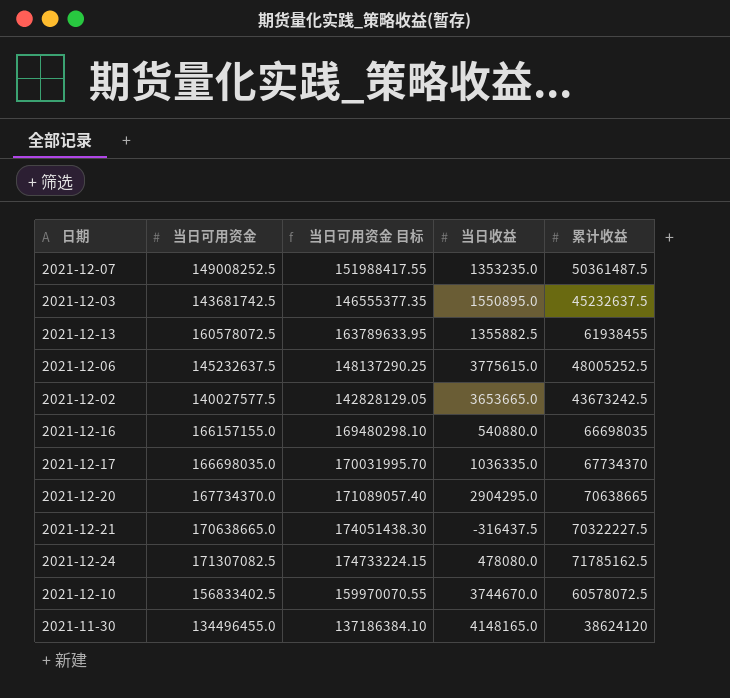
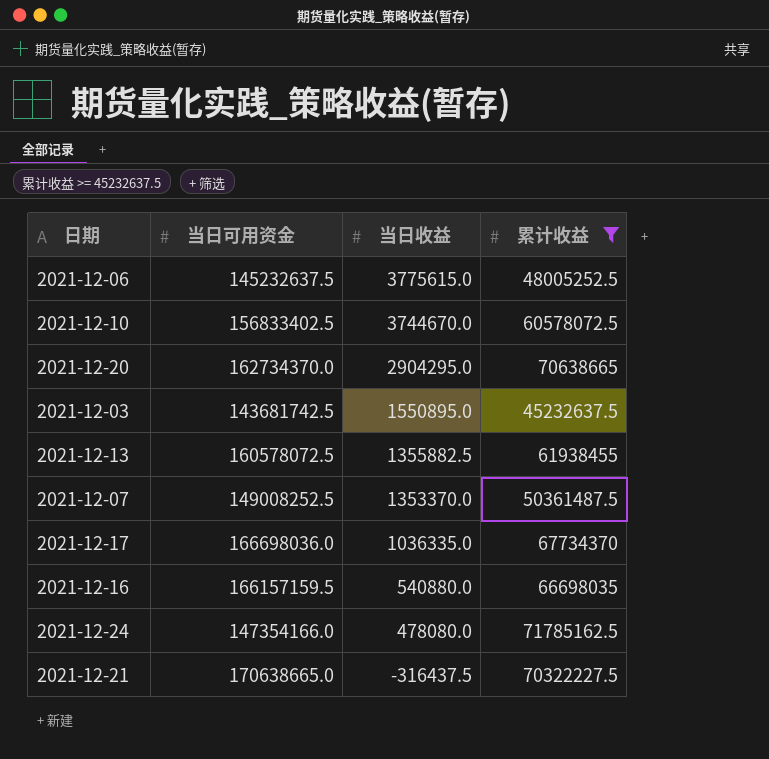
filter: none -> 累计收益 >= 45232637.5
row order: none -> 当日收益 descending
column 当日可用资金 目标 | formula: [当日可用资金] * 1.02 -> none
2021-12-20 | 当日可用资金: 167734370.0 -> 162734370.0
2021-12-07 | 当日收益: 1353235.0 -> 1353370.0
2021-12-17 | 当日可用资金: 166698035.0 -> 166698036.0
2021-12-16 | 当日可用资金: 166157155.0 -> 166157159.5
2021-12-24 | 当日可用资金: 171307082.5 -> 147354166.0

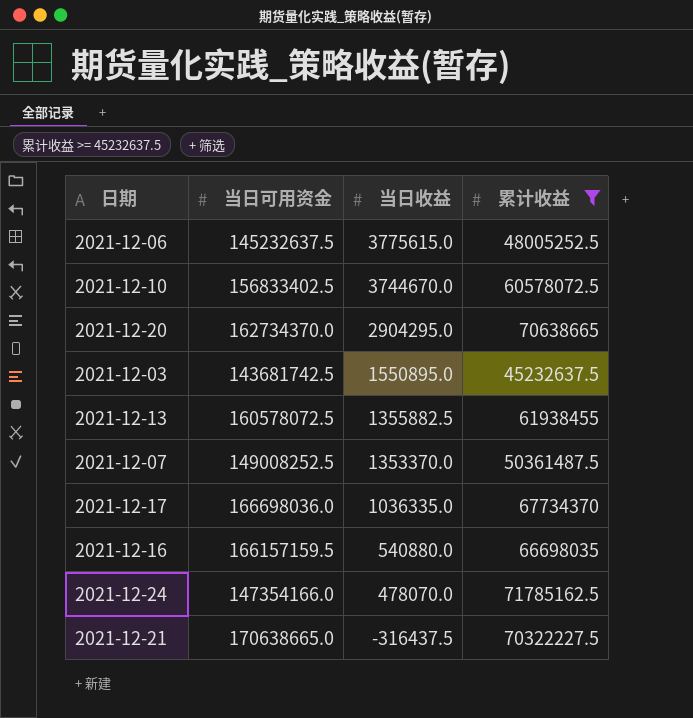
2021-12-24 | 当日收益: 478080.0 -> 478070.0

